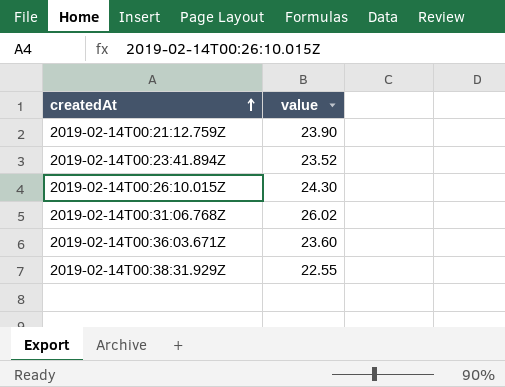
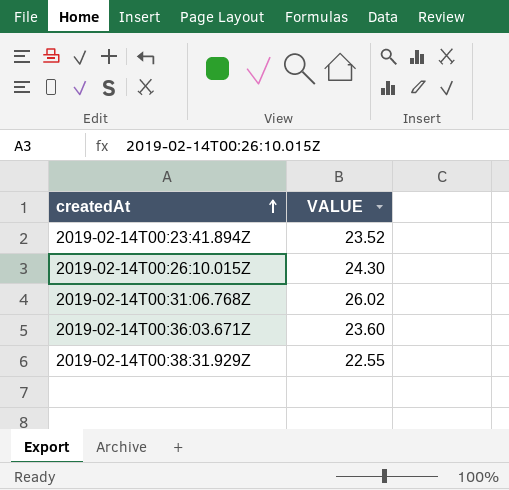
column name: value -> VALUE
row 2019-02-14T00:21:12.759Z: 23.90 -> none

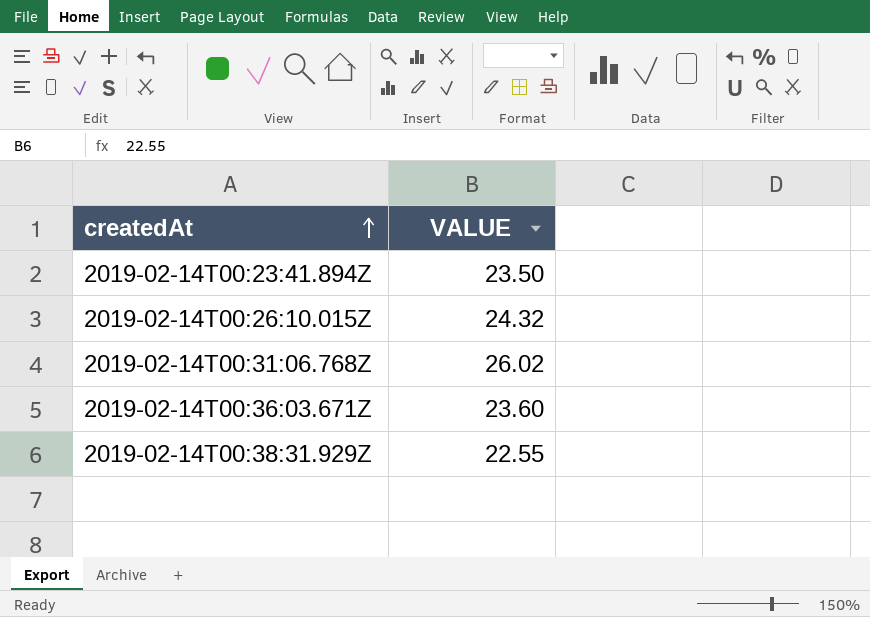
2019-02-14T00:23:41.894Z | VALUE: 23.52 -> 23.50
2019-02-14T00:26:10.015Z | VALUE: 24.30 -> 24.32

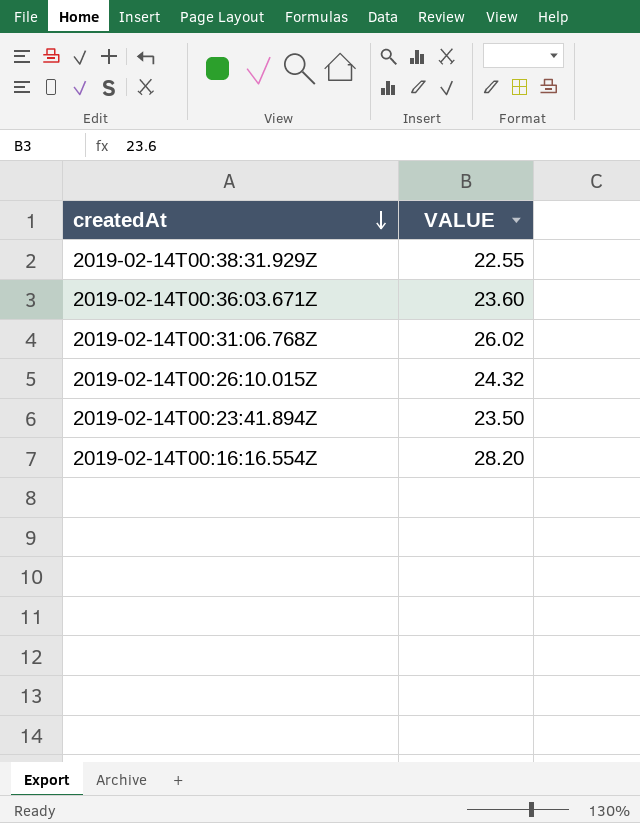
row order: createdAt ascending -> createdAt descending
row 2019-02-14T00:16:16.554Z: none -> 28.20

